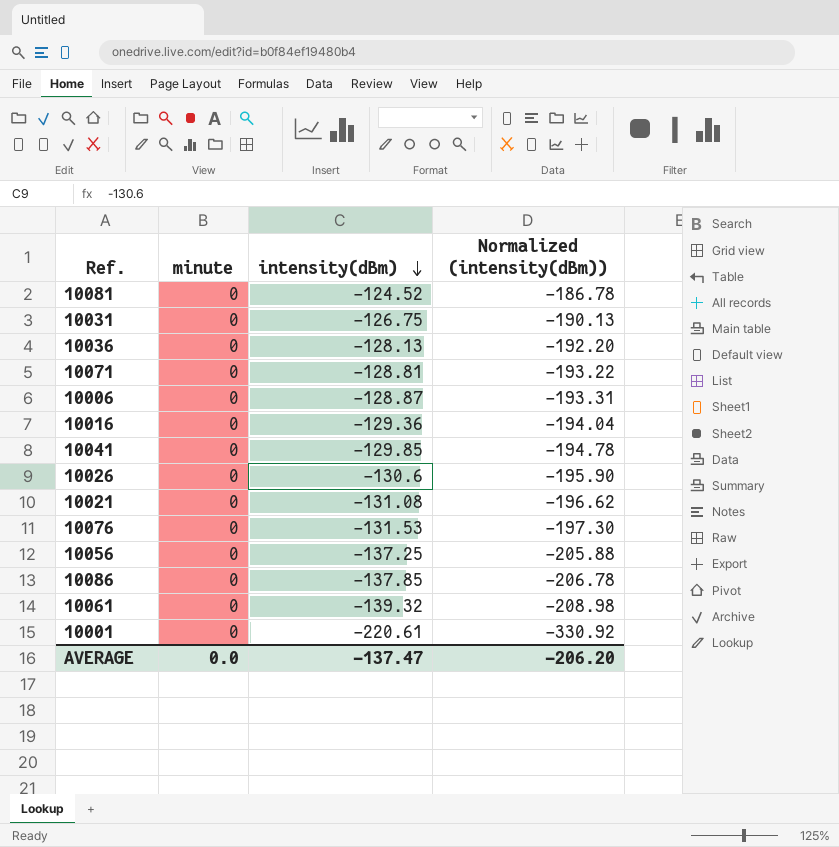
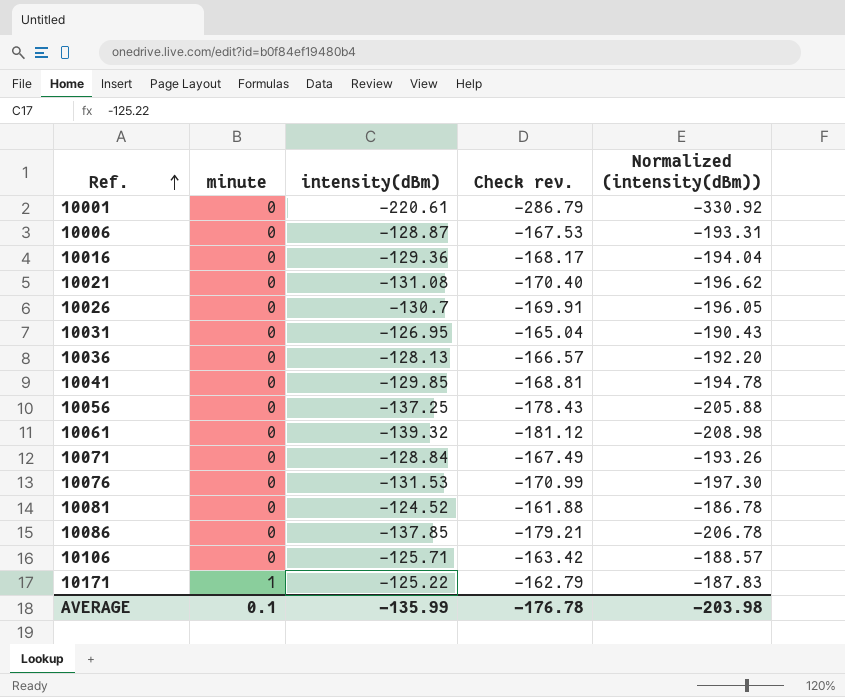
row order: intensity(dBm) descending -> Ref. ascending
column Check rev. | formula: none -> [intensity(dBm)] * 1.3
10026 | intensity(dBm): -130.6 -> -130.7
10026 | Normalized (intensity(dBm)): -195.90 -> -196.05
10031 | intensity(dBm): -126.75 -> -126.95
10031 | Normalized (intensity(dBm)): -190.13 -> -190.43
10071 | intensity(dBm): -128.81 -> -128.84
10071 | Normalized (intensity(dBm)): -193.22 -> -193.26
row 10106: none -> 0 | -125.71 | -163.42 | -188.57
row 10171: none -> 1 | -125.22 | -162.79 | -187.83
AVERAGE | minute: 0.0 -> 0.1
AVERAGE | intensity(dBm): -137.47 -> -135.99
AVERAGE | Normalized (intensity(dBm)): -206.20 -> -203.98

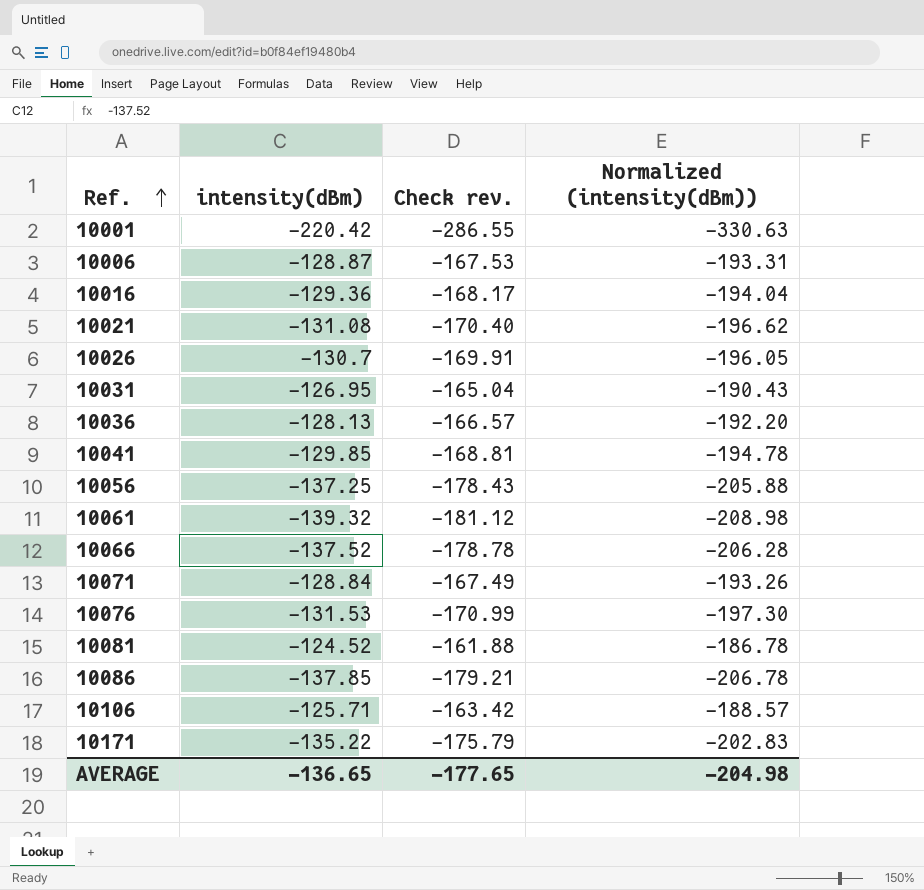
column minute | position: 2 -> none
10001 | intensity(dBm): -220.61 -> -220.42
10001 | Check rev.: -286.79 -> -286.55
10001 | Normalized (intensity(dBm)): -330.92 -> -330.63
row 10066: none -> -137.52 | -178.78 | -206.28
10171 | intensity(dBm): -125.22 -> -135.22
10171 | Check rev.: -162.79 -> -175.79
10171 | Normalized (intensity(dBm)): -187.83 -> -202.83
AVERAGE | intensity(dBm): -135.99 -> -136.65
AVERAGE | Check rev.: -176.78 -> -177.65
AVERAGE | Normalized (intensity(dBm)): -203.98 -> -204.98

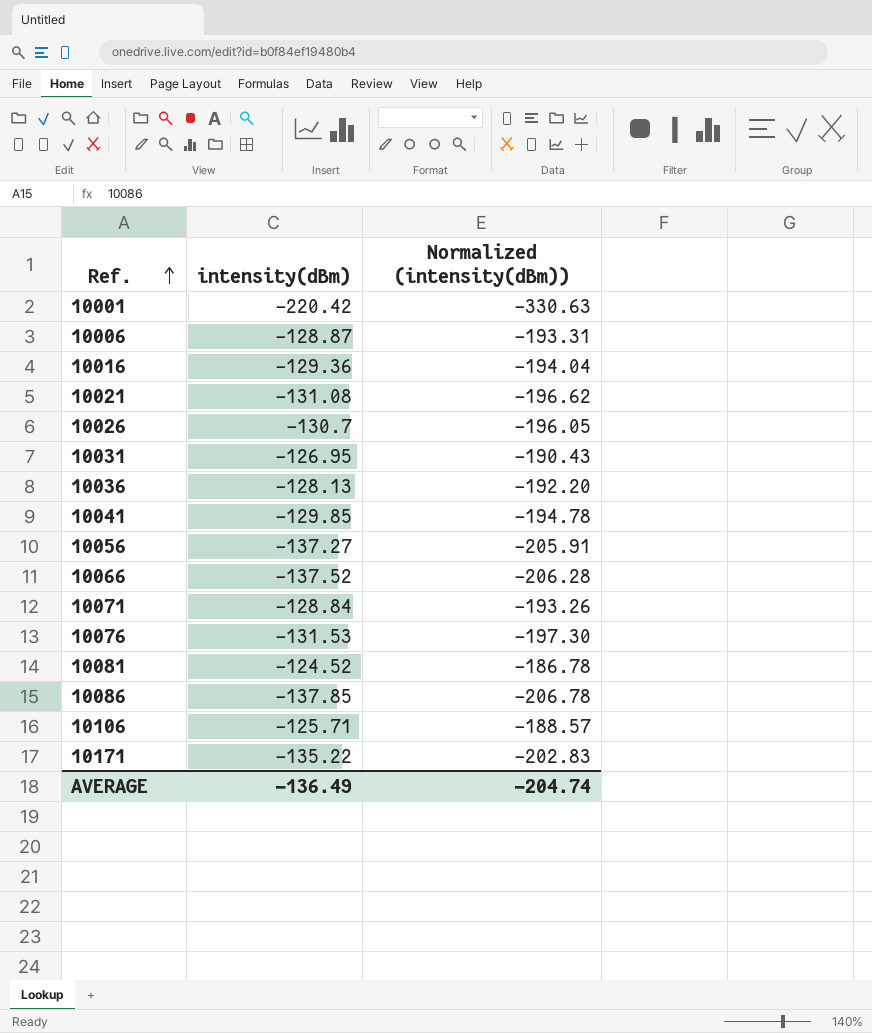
column Check rev. | formula: [intensity(dBm)] * 1.3 -> none
row 10061: -139.32 | -181.12 | -208.98 -> none
10056 | intensity(dBm): -137.25 -> -137.27
10056 | Normalized (intensity(dBm)): -205.88 -> -205.91
AVERAGE | intensity(dBm): -136.65 -> -136.49
AVERAGE | Normalized (intensity(dBm)): -204.98 -> -204.74

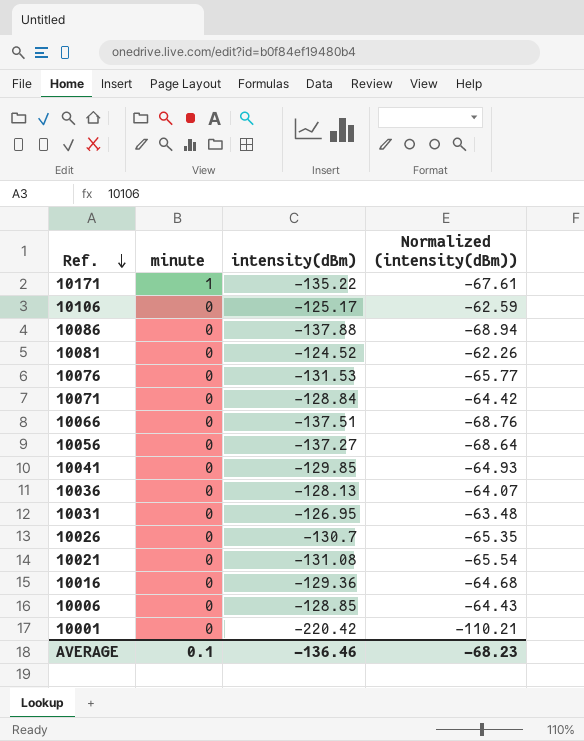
row order: Ref. ascending -> Ref. descending
column minute | position: none -> 2
column Normalized (intensity(dBm)) | formula: [intensity(dBm)] * 1.5 -> [intensity(dBm)] * 0.5
10106 | intensity(dBm): -125.71 -> -125.17
10086 | intensity(dBm): -137.85 -> -137.88
10066 | intensity(dBm): -137.52 -> -137.51
10006 | intensity(dBm): -128.87 -> -128.85
AVERAGE | intensity(dBm): -136.49 -> -136.46
AVERAGE | Normalized (intensity(dBm)): -204.74 -> -68.23

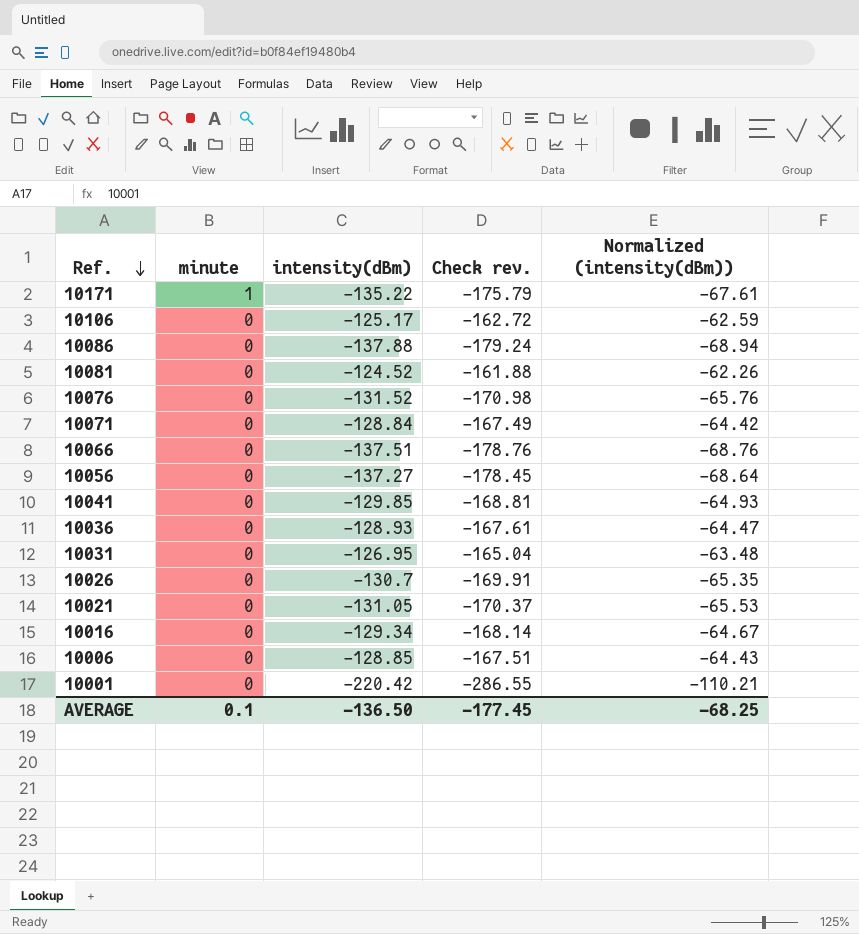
column Check rev. | formula: none -> [intensity(dBm)] * 1.3
10076 | intensity(dBm): -131.53 -> -131.52
10076 | Normalized (intensity(dBm)): -65.77 -> -65.76
10036 | intensity(dBm): -128.13 -> -128.93
10036 | Normalized (intensity(dBm)): -64.07 -> -64.47
10021 | intensity(dBm): -131.08 -> -131.05
10021 | Normalized (intensity(dBm)): -65.54 -> -65.53
10016 | intensity(dBm): -129.36 -> -129.34
10016 | Normalized (intensity(dBm)): -64.68 -> -64.67
AVERAGE | intensity(dBm): -136.46 -> -136.50
AVERAGE | Normalized (intensity(dBm)): -68.23 -> -68.25

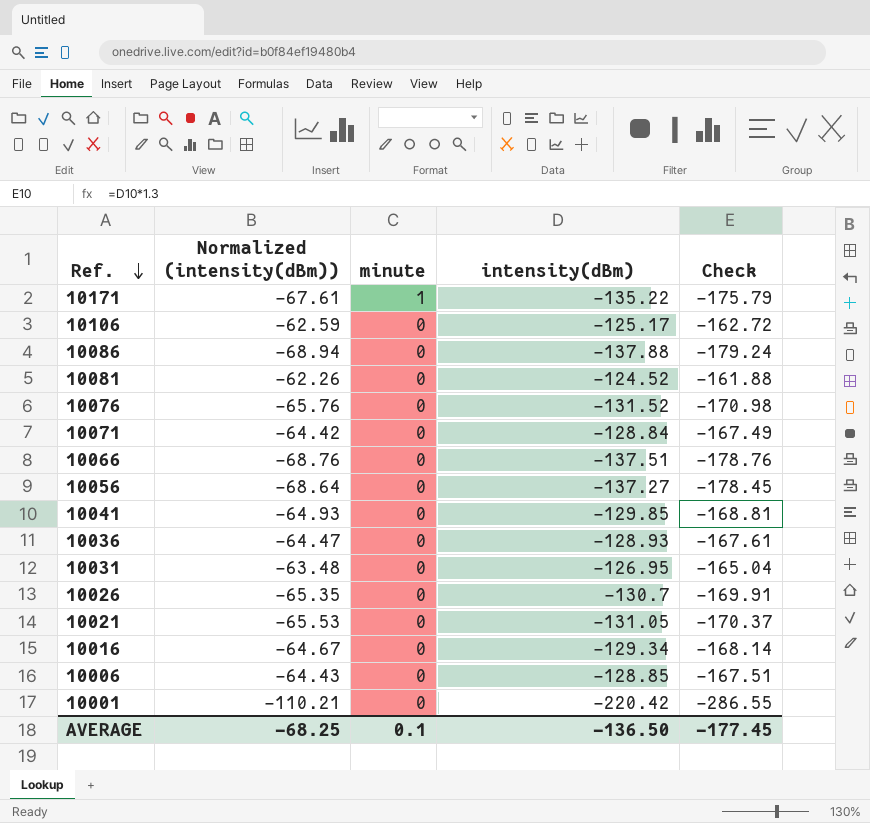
column Normalized (intensity(dBm)) | position: 5 -> 2
column name: Check rev. -> Check

